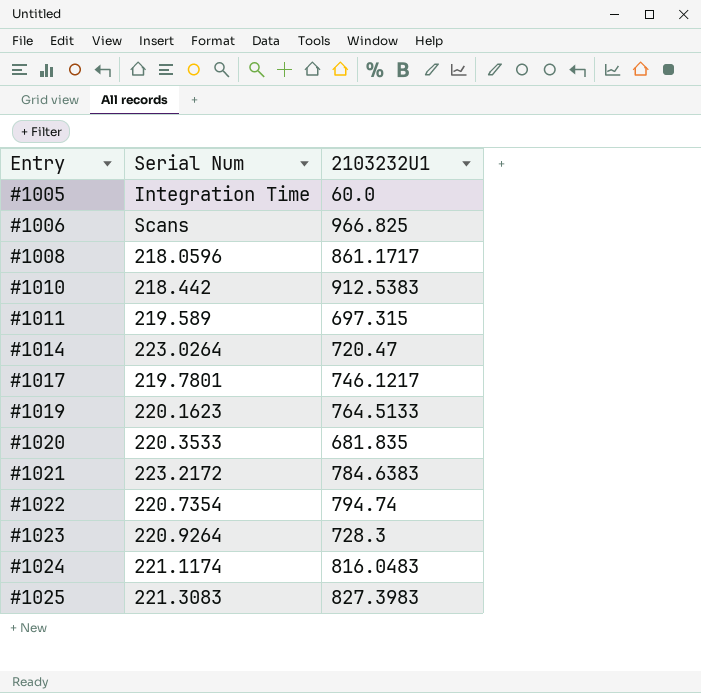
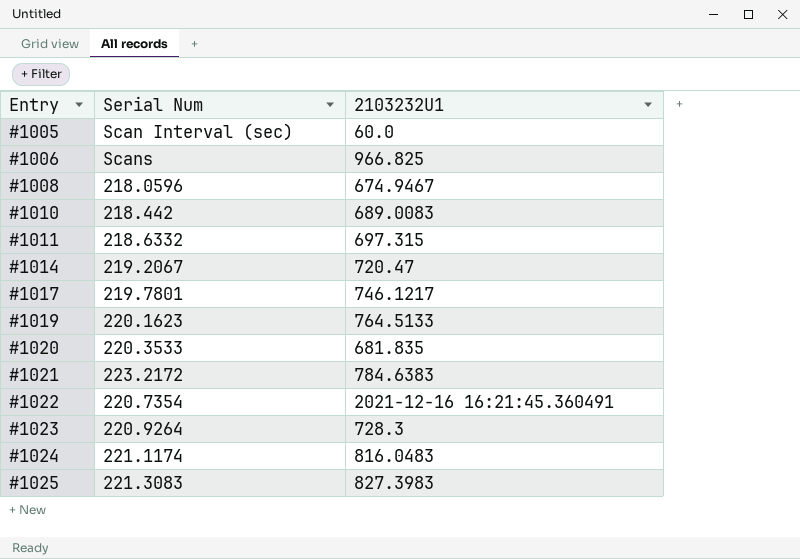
#1005 | Serial Num: Integration Time -> Scan Interval (sec)
#1008 | 2103232U1: 861.1717 -> 674.9467
#1010 | 2103232U1: 912.5383 -> 689.0083
#1011 | Serial Num: 219.589 -> 218.6332
#1014 | Serial Num: 223.0264 -> 219.2067
#1022 | 2103232U1: 794.74 -> 2021-12-16 16:21:45.360491

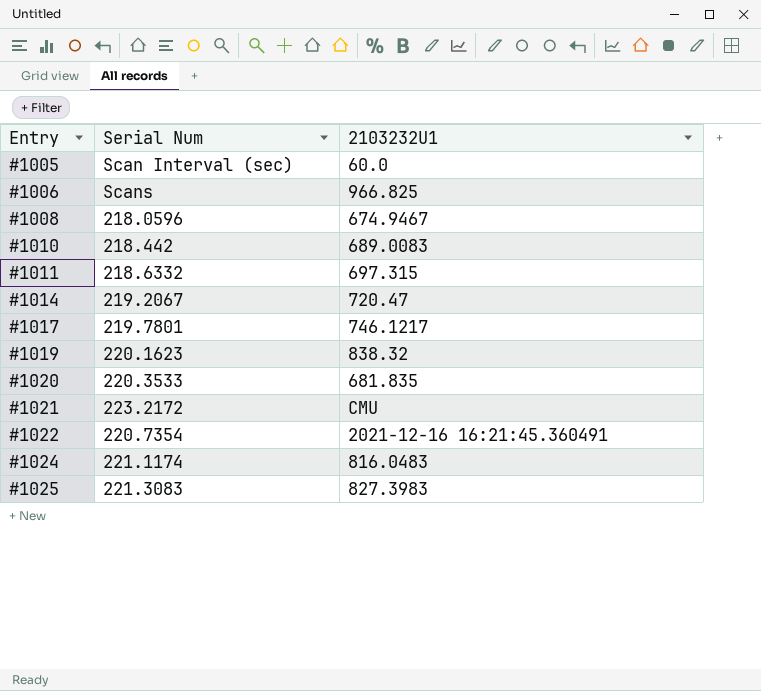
row #1023: 220.9264 | 728.3 -> none
#1019 | 2103232U1: 764.5133 -> 838.32
#1021 | 2103232U1: 784.6383 -> CMU

